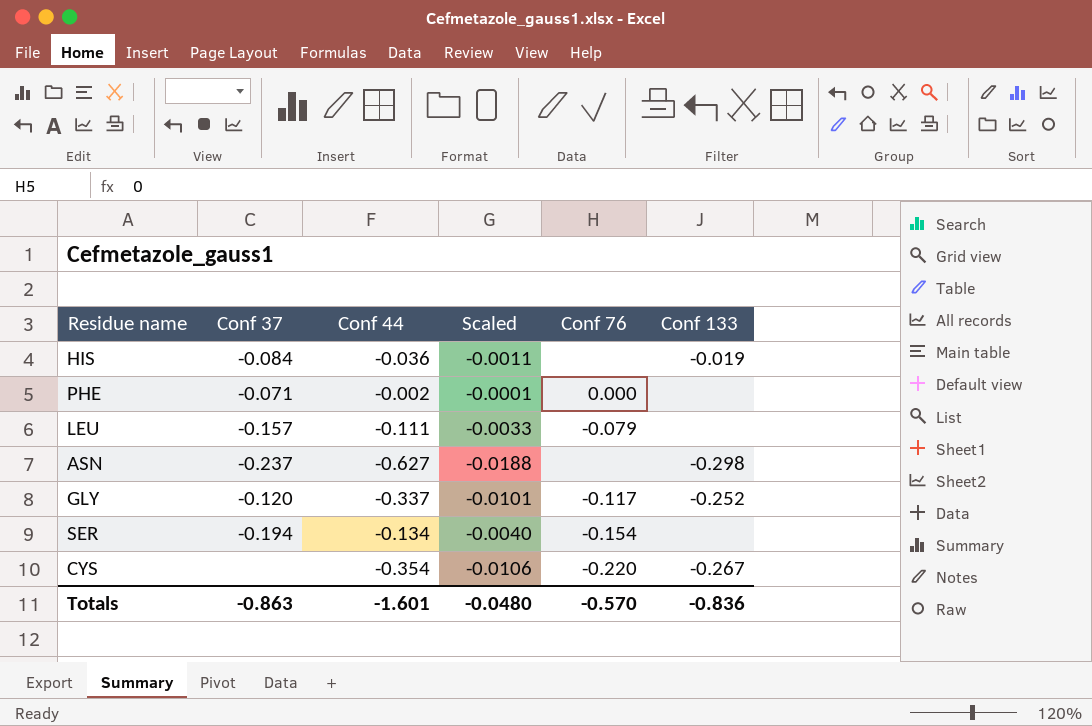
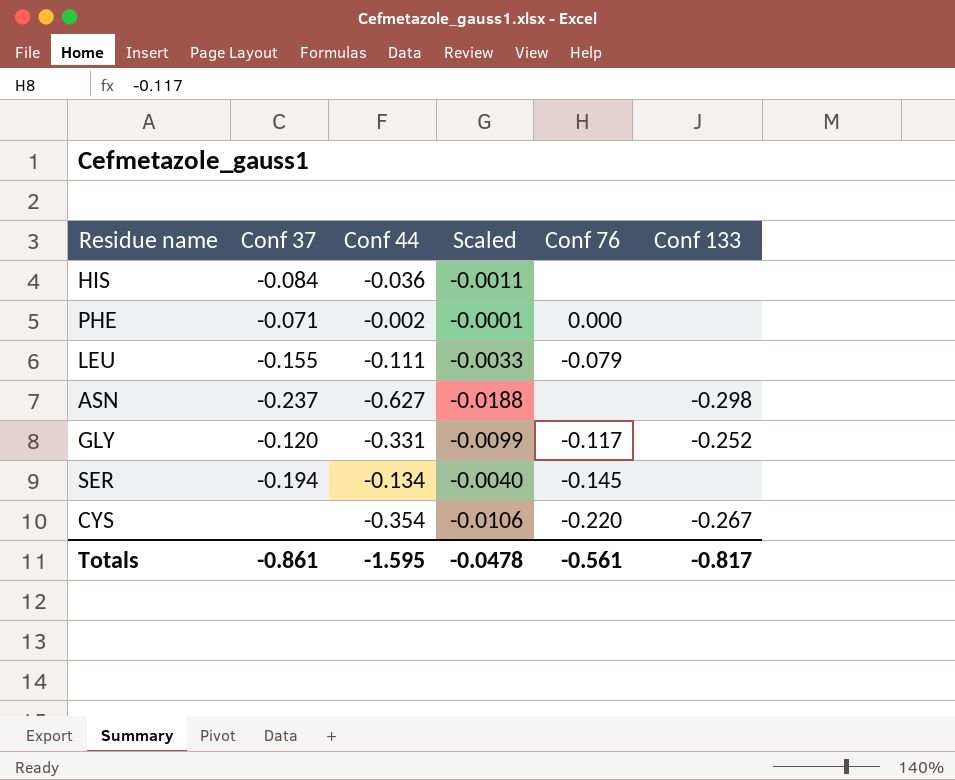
HIS | Conf 133: -0.019 -> none
LEU | Conf 37: -0.157 -> -0.155
GLY | Conf 44: -0.337 -> -0.331
GLY | Scaled: -0.0101 -> -0.0099
SER | Conf 76: -0.154 -> -0.145
Totals | Conf 37: -0.863 -> -0.861
Totals | Conf 44: -1.601 -> -1.595
Totals | Scaled: -0.0480 -> -0.0478
Totals | Conf 76: -0.570 -> -0.561
Totals | Conf 133: -0.836 -> -0.817

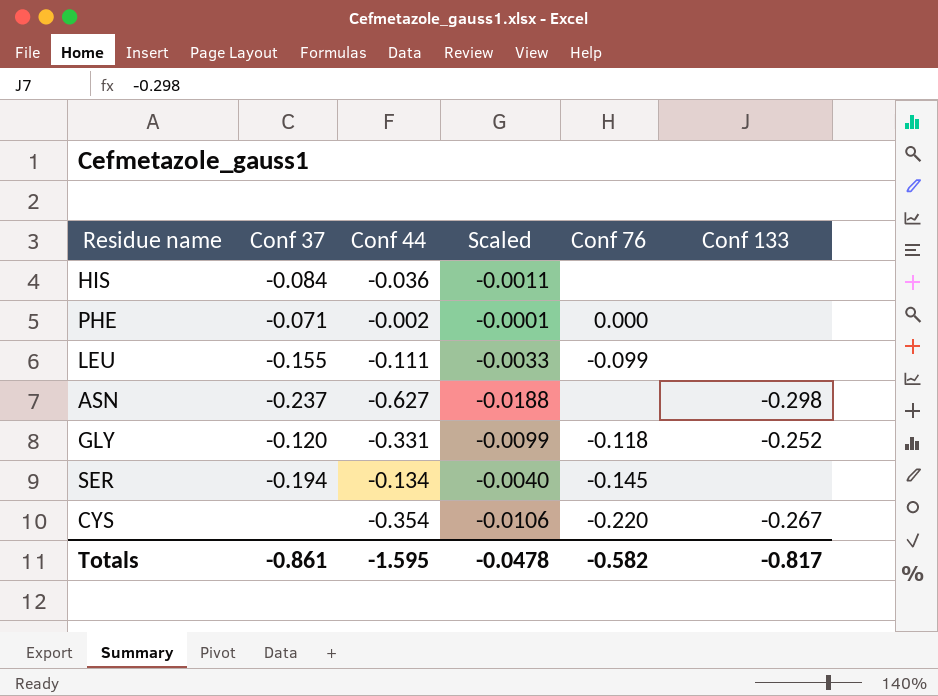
LEU | Conf 76: -0.079 -> -0.099
GLY | Conf 76: -0.117 -> -0.118
Totals | Conf 76: -0.561 -> -0.582

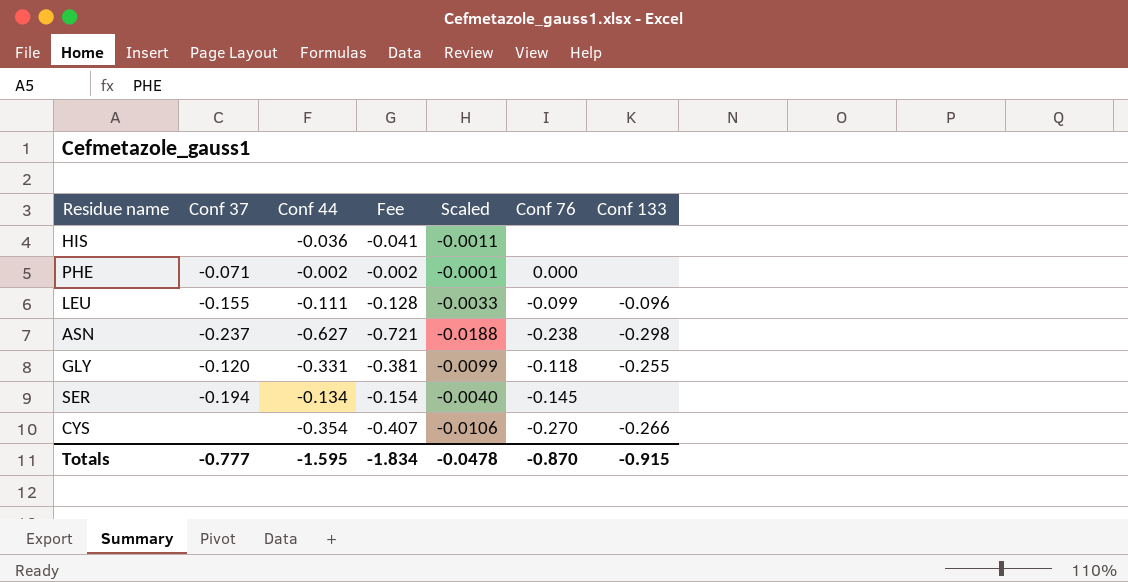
column Fee | formula: none -> [Conf 44] * 1.15
HIS | Conf 37: -0.084 -> none
LEU | Conf 133: none -> -0.096
ASN | Conf 76: none -> -0.238
GLY | Conf 133: -0.252 -> -0.255
CYS | Conf 76: -0.220 -> -0.270
CYS | Conf 133: -0.267 -> -0.266
Totals | Conf 37: -0.861 -> -0.777
Totals | Conf 76: -0.582 -> -0.870
Totals | Conf 133: -0.817 -> -0.915

